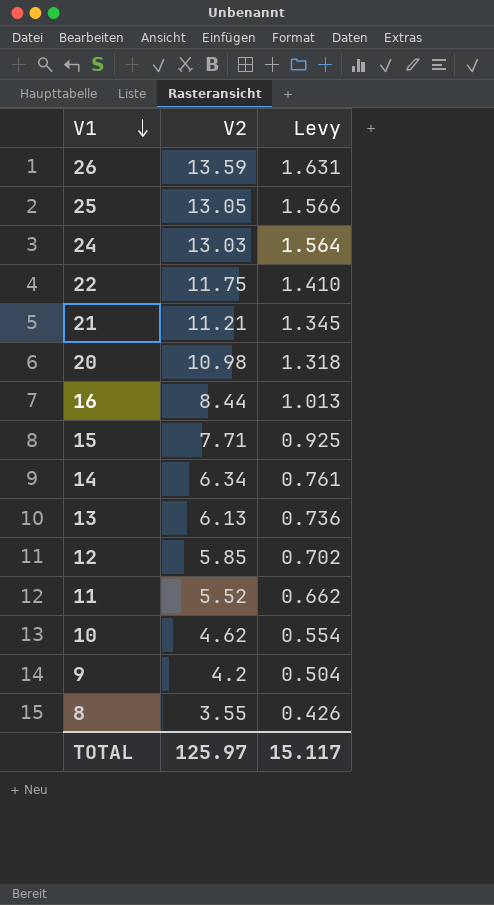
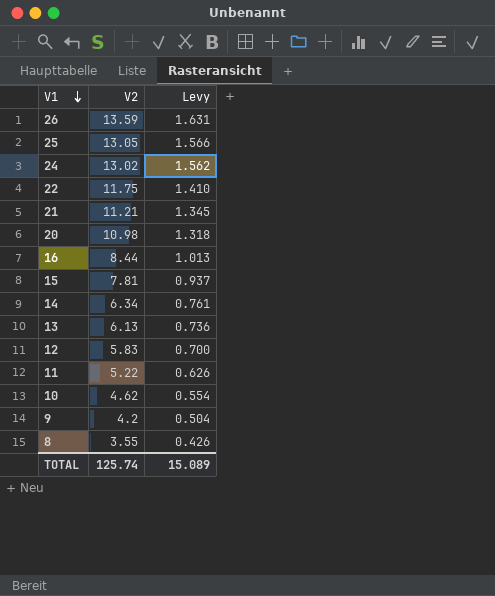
24 | V2: 13.03 -> 13.02
24 | Levy: 1.564 -> 1.562
15 | V2: 7.71 -> 7.81
15 | Levy: 0.925 -> 0.937
12 | V2: 5.85 -> 5.83
12 | Levy: 0.702 -> 0.700
11 | V2: 5.52 -> 5.22
11 | Levy: 0.662 -> 0.626
TOTAL | V2: 125.97 -> 125.74
TOTAL | Levy: 15.117 -> 15.089

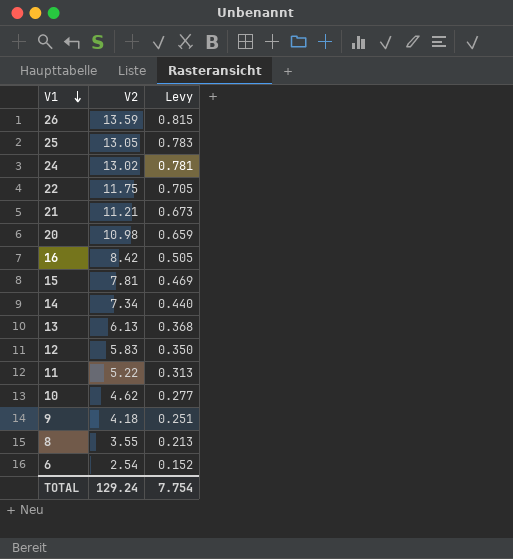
column Levy | formula: [V2] * 0.12 -> [V2] * 0.06
16 | V2: 8.44 -> 8.42
14 | V2: 6.34 -> 7.34
9 | V2: 4.2 -> 4.18
row 6: none -> 2.54 | 0.152
TOTAL | V2: 125.74 -> 129.24
TOTAL | Levy: 15.089 -> 7.754

